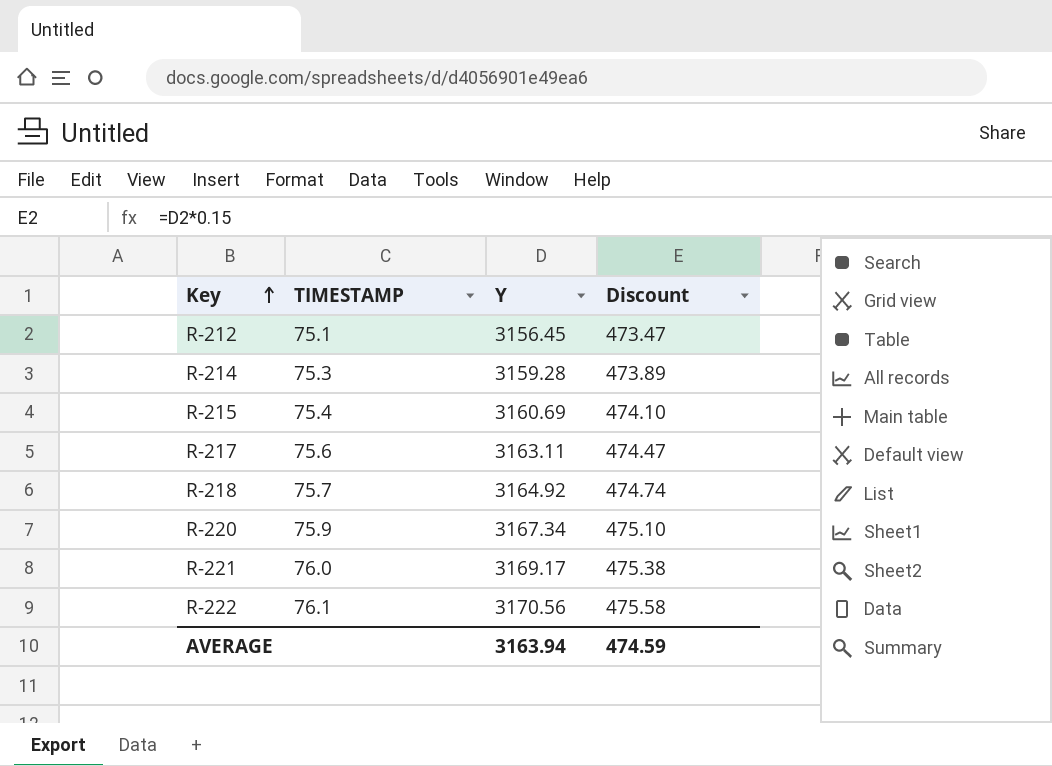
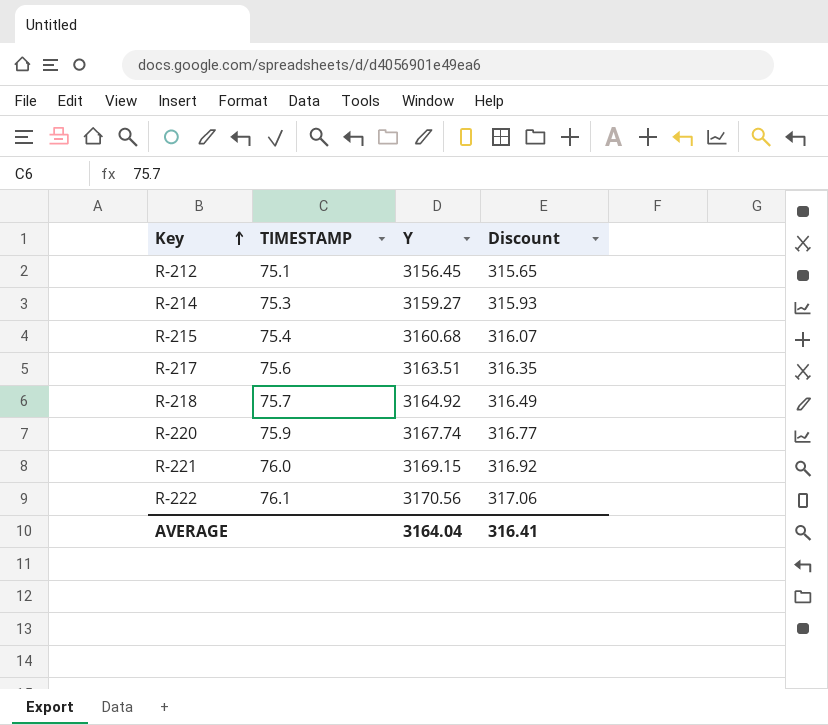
column Discount | formula: [Y] * 0.15 -> [Y] * 0.1
R-214 | Y: 3159.28 -> 3159.27
R-215 | Y: 3160.69 -> 3160.68
R-217 | Y: 3163.11 -> 3163.51
R-220 | Y: 3167.34 -> 3167.74
R-221 | Y: 3169.17 -> 3169.15
AVERAGE | Y: 3163.94 -> 3164.04
AVERAGE | Discount: 474.59 -> 316.41

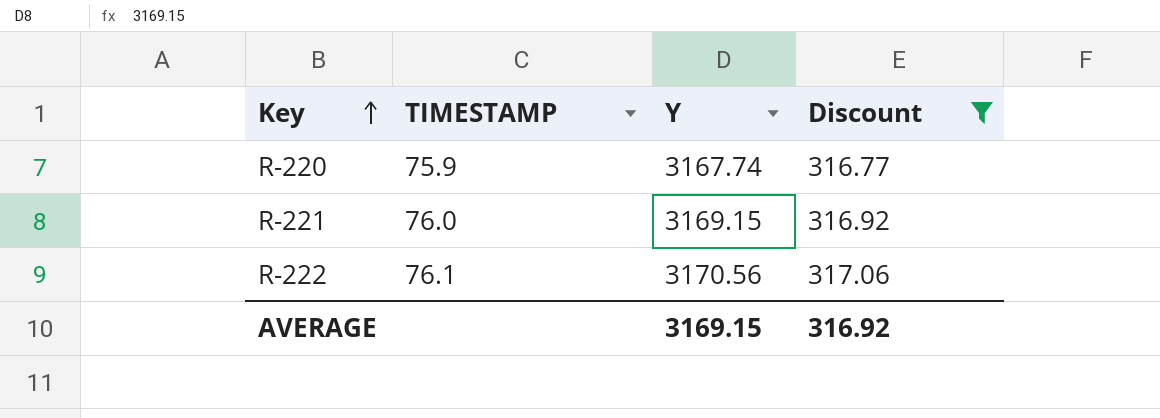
filter: none -> Discount >= 316.77
AVERAGE | Y: 3164.04 -> 3169.15
AVERAGE | Discount: 316.41 -> 316.92

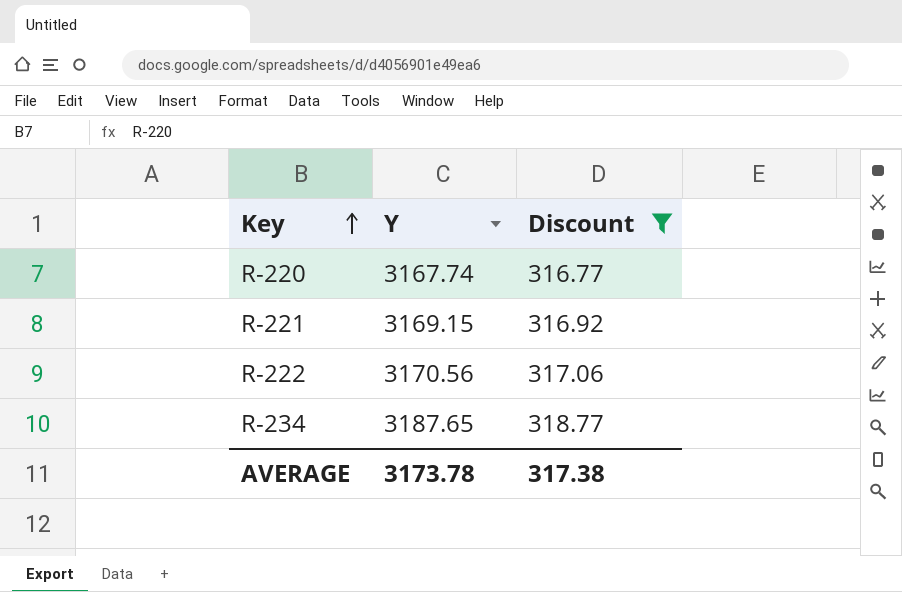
column TIMESTAMP | position: 2 -> none
row R-234: none -> 3187.65 | 318.77
AVERAGE | Y: 3169.15 -> 3173.78
AVERAGE | Discount: 316.92 -> 317.38

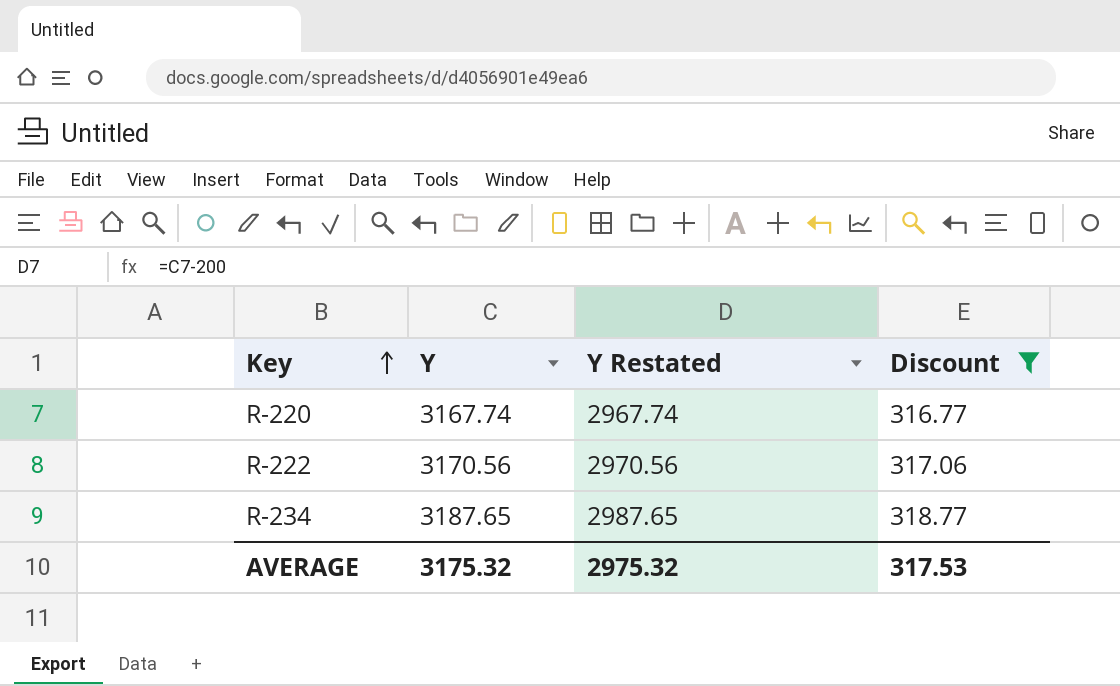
column Y Restated | formula: none -> [Y] - 200
row R-221: 3169.15 | 316.92 -> none
AVERAGE | Y: 3173.78 -> 3175.32
AVERAGE | Discount: 317.38 -> 317.53

